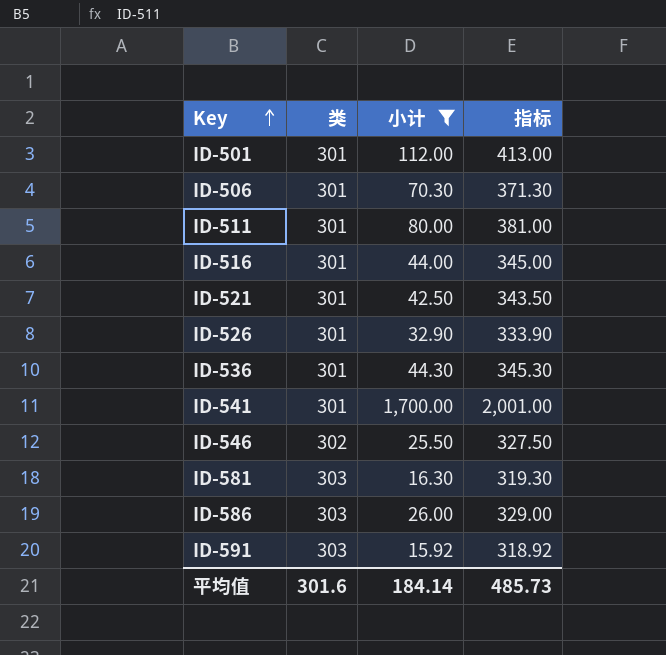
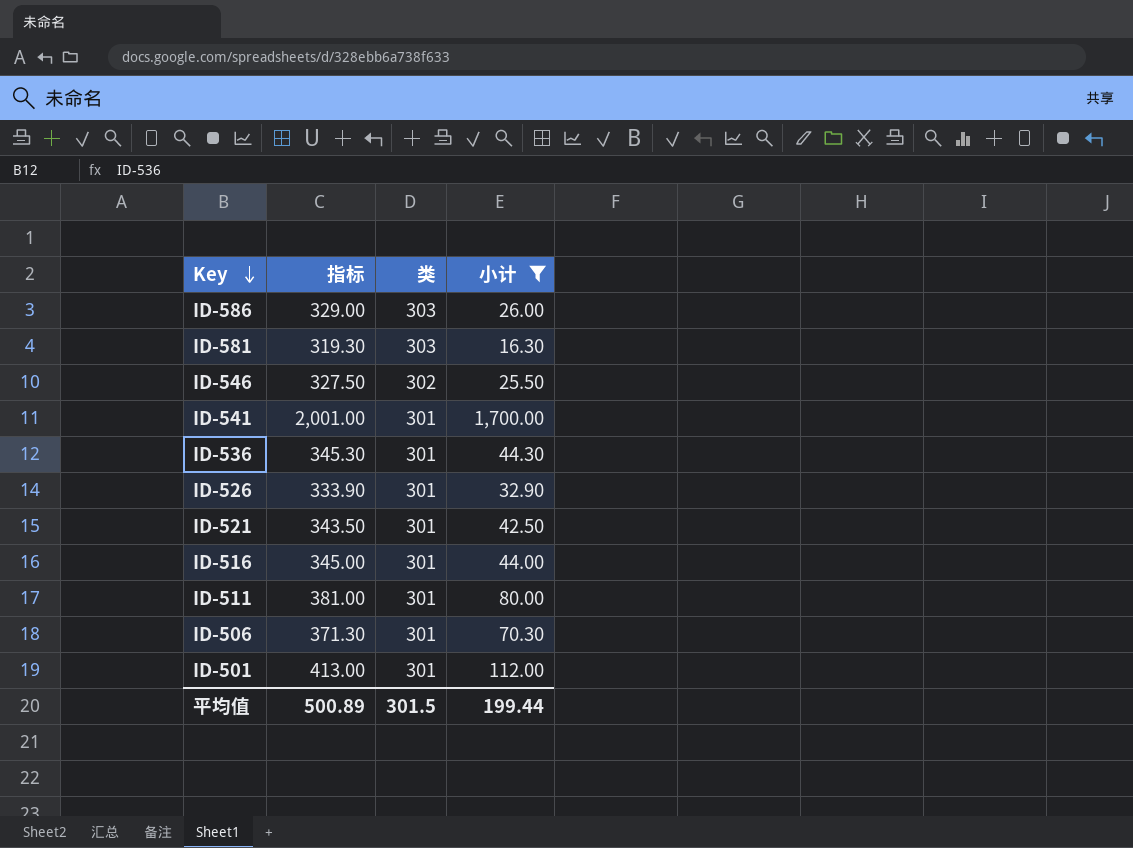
row order: Key ascending -> Key descending
column 指标 | position: 4 -> 2
row ID-591: 303 | 15.92 | 318.92 -> none
平均值 | 指标: 485.73 -> 500.89
平均值 | 类: 301.6 -> 301.5
平均值 | 小计: 184.14 -> 199.44

